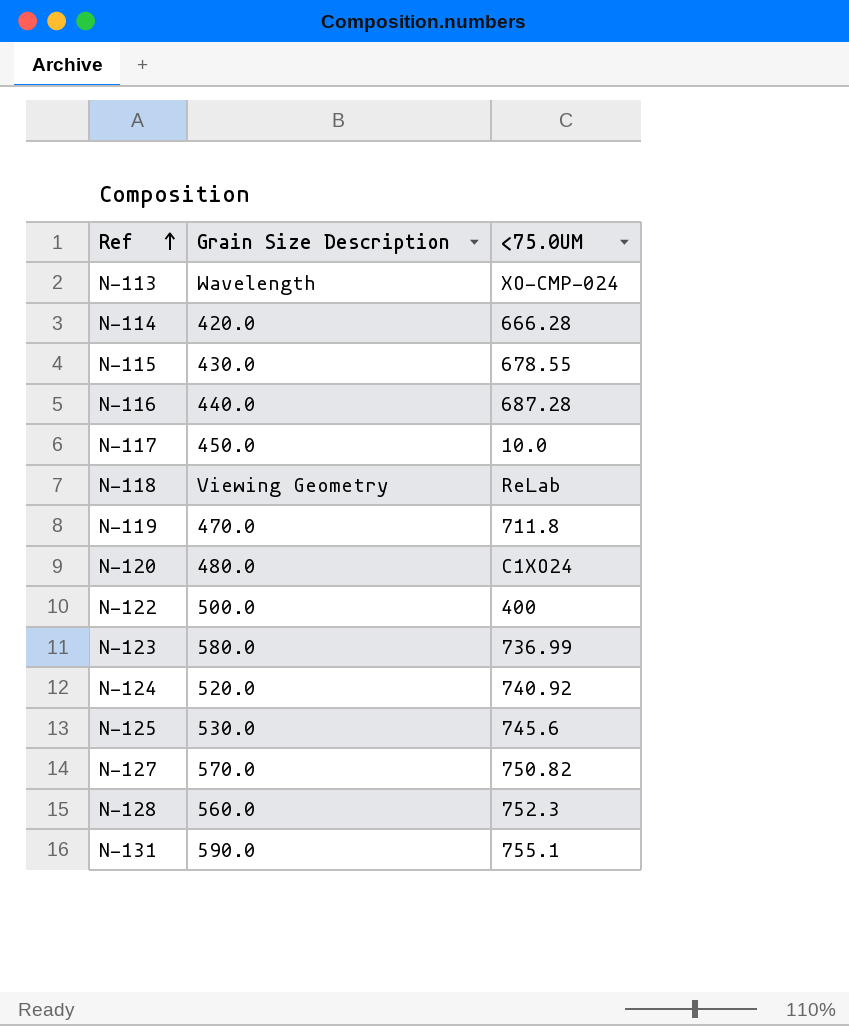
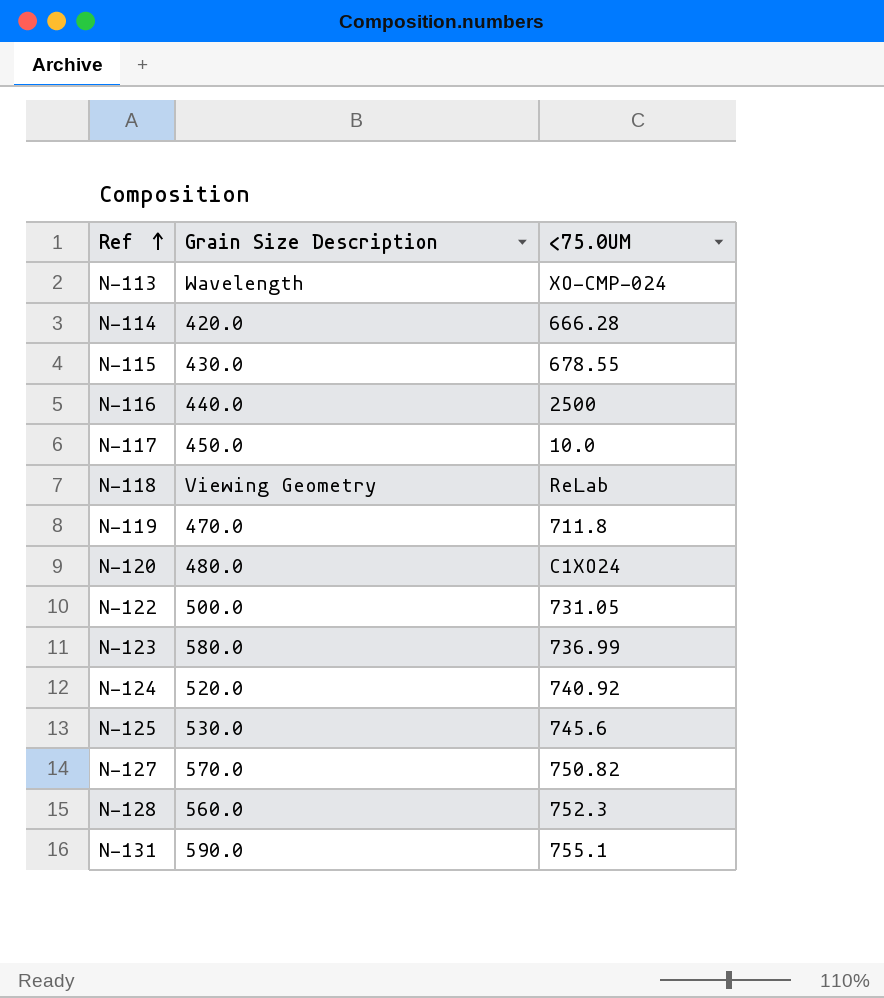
N-116 | <75.0UM: 687.28 -> 2500
N-122 | <75.0UM: 400 -> 731.05

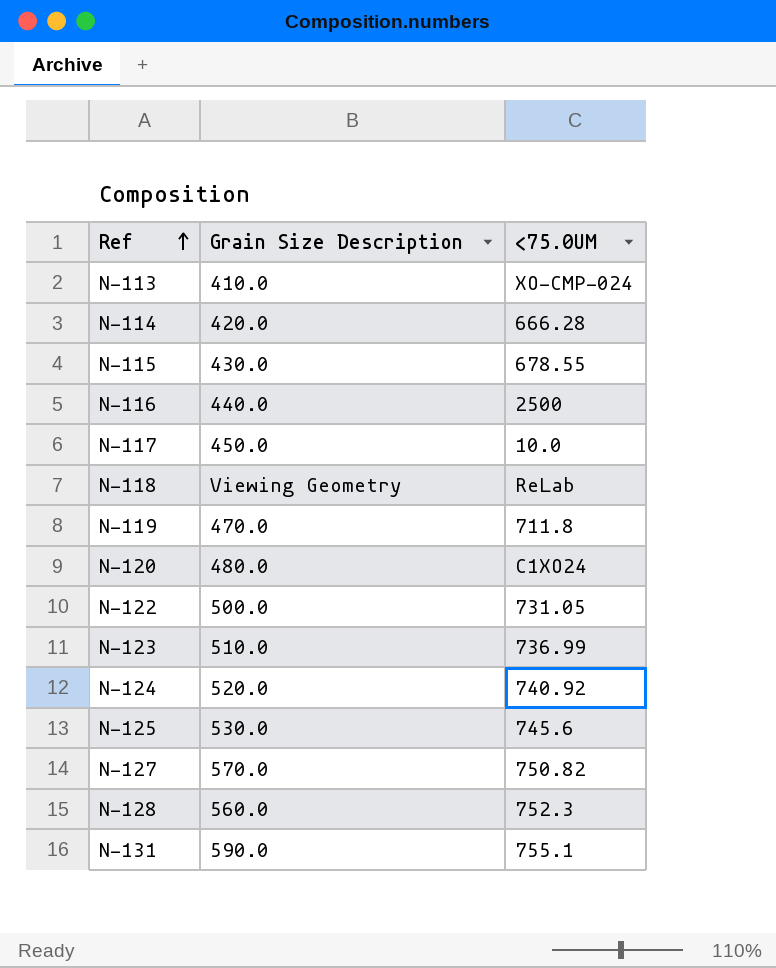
N-113 | Grain Size Description: Wavelength -> 410.0
N-123 | Grain Size Description: 580.0 -> 510.0

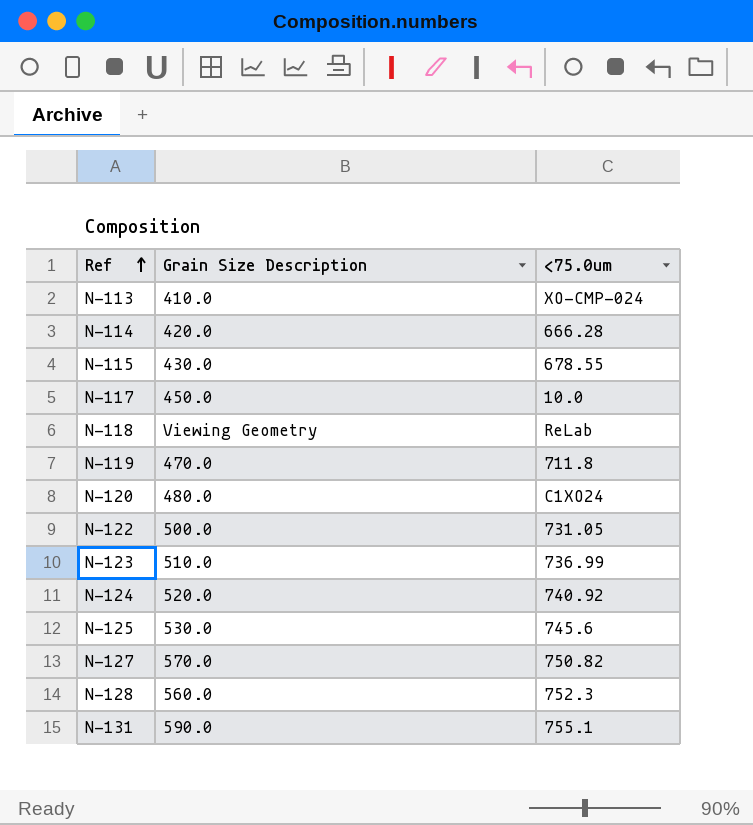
column name: <75.0UM -> <75.0um
row N-116: 440.0 | 2500 -> none

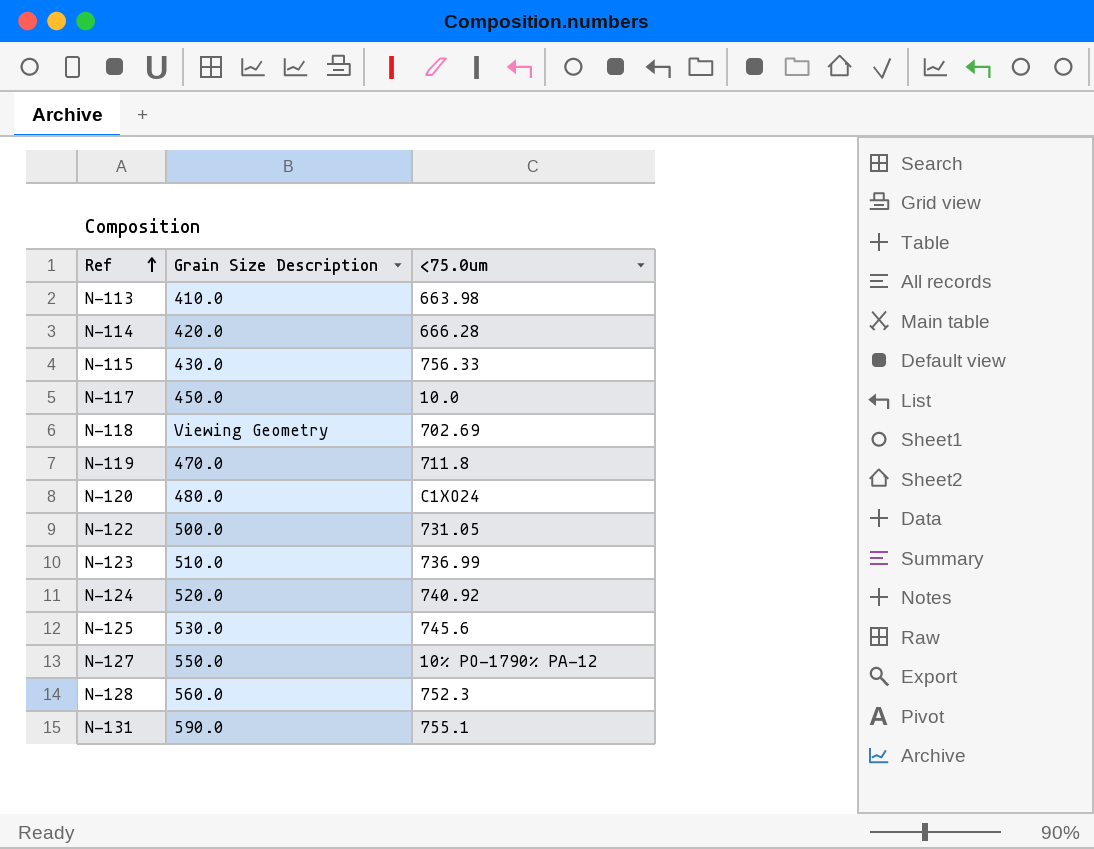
N-113 | <75.0um: XO-CMP-024 -> 663.98
N-115 | <75.0um: 678.55 -> 756.33
N-118 | <75.0um: ReLab -> 702.69
N-127 | Grain Size Description: 570.0 -> 550.0
N-127 | <75.0um: 750.82 -> 10% PO-1790% PA-12

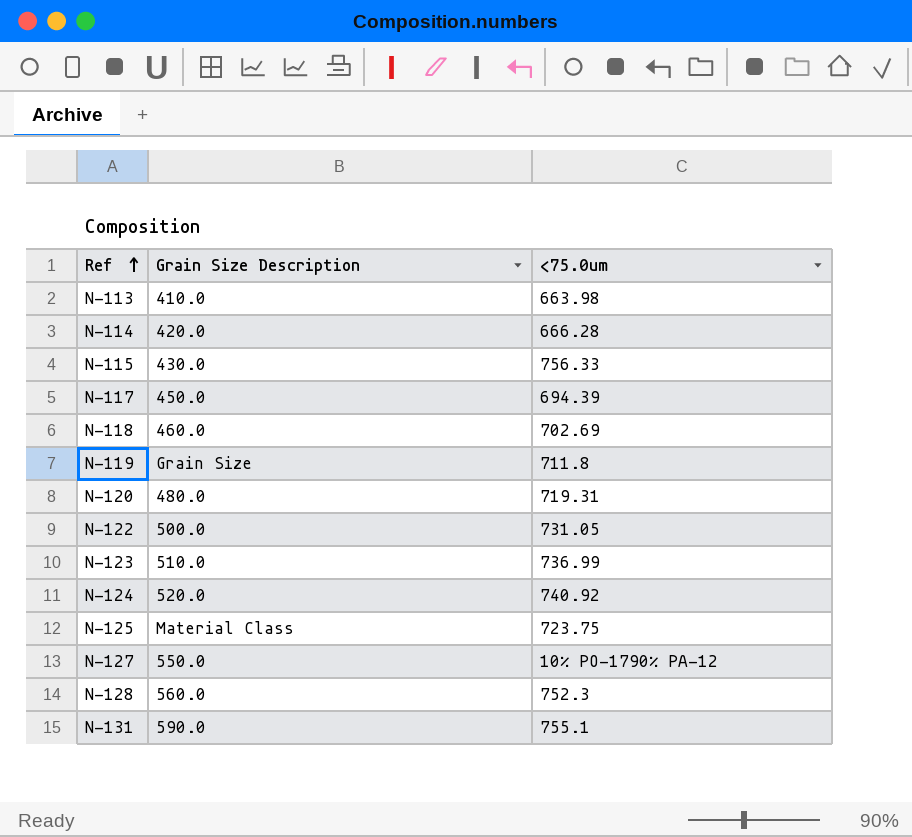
N-117 | <75.0um: 10.0 -> 694.39
N-118 | Grain Size Description: Viewing Geometry -> 460.0
N-119 | Grain Size Description: 470.0 -> Grain Size
N-120 | <75.0um: C1XO24 -> 719.31
N-125 | Grain Size Description: 530.0 -> Material Class
N-125 | <75.0um: 745.6 -> 723.75

